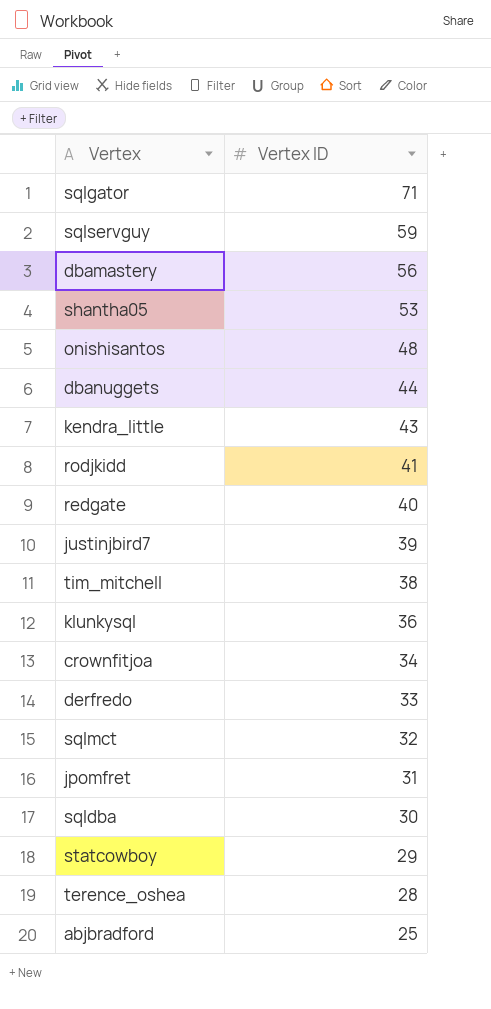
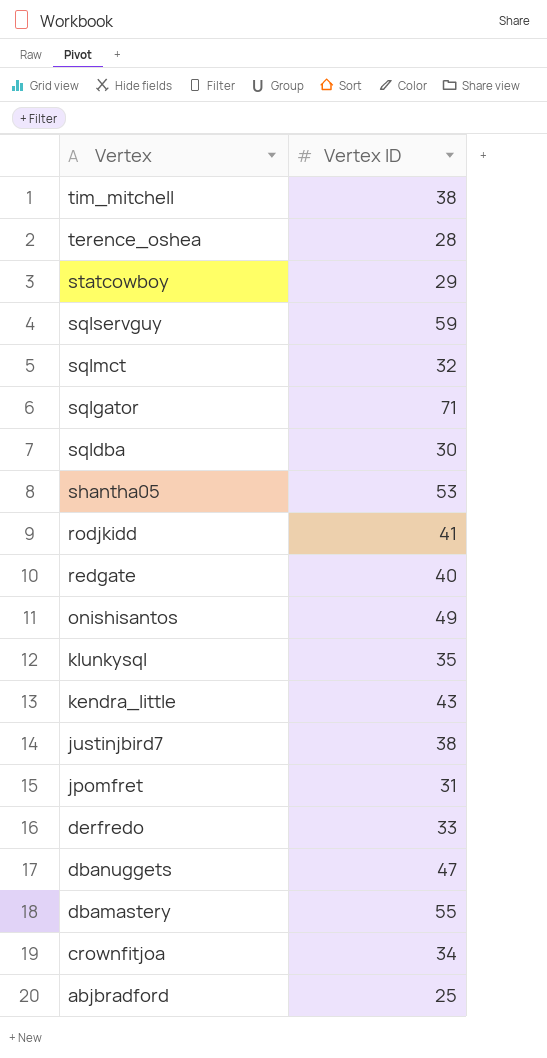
row order: Vertex ID descending -> Vertex descending
onishisantos | Vertex ID: 48 -> 49
klunkysql | Vertex ID: 36 -> 35
justinjbird7 | Vertex ID: 39 -> 38
dbanuggets | Vertex ID: 44 -> 47
dbamastery | Vertex ID: 56 -> 55

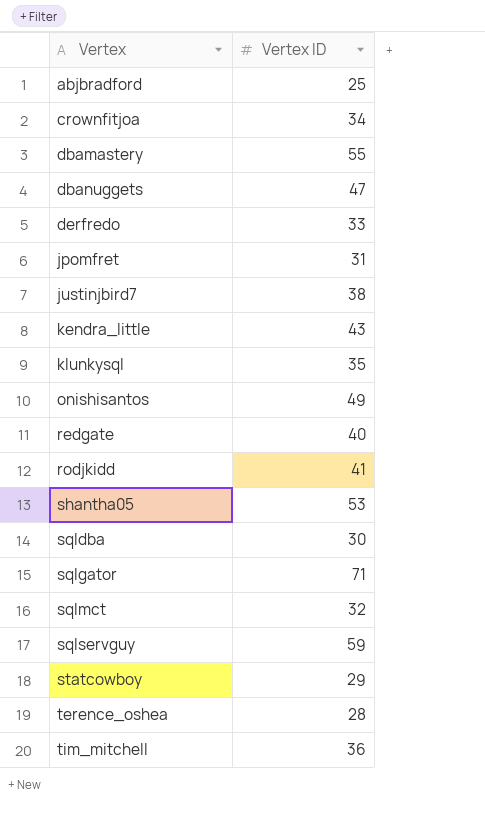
row order: Vertex descending -> Vertex ascending
tim_mitchell | Vertex ID: 38 -> 36

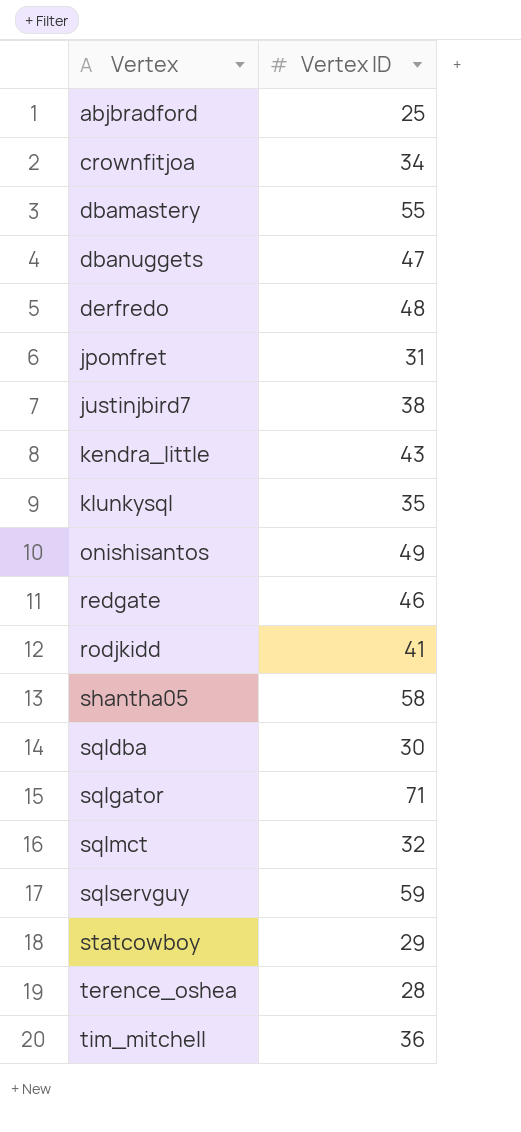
derfredo | Vertex ID: 33 -> 48
redgate | Vertex ID: 40 -> 46
shantha05 | Vertex ID: 53 -> 58

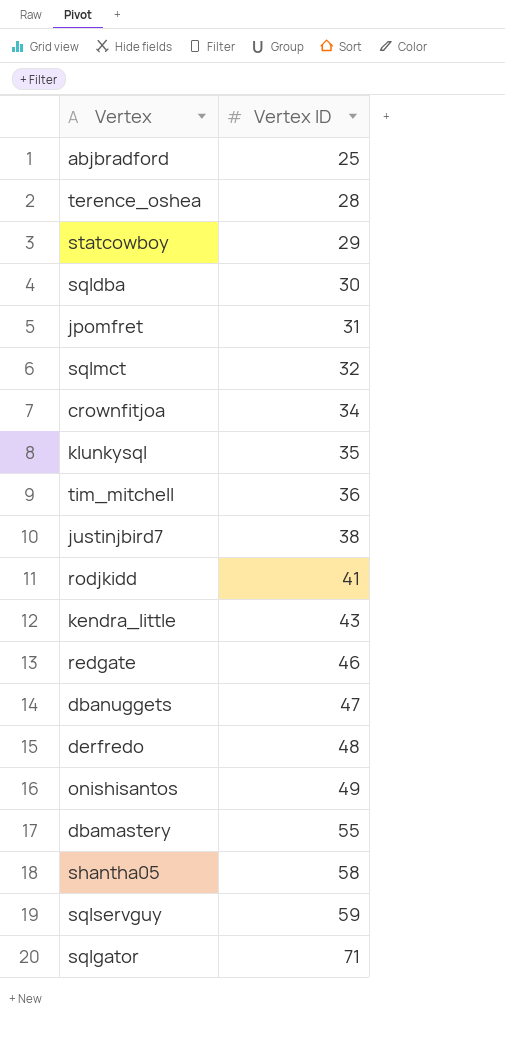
row order: Vertex ascending -> Vertex ID ascending

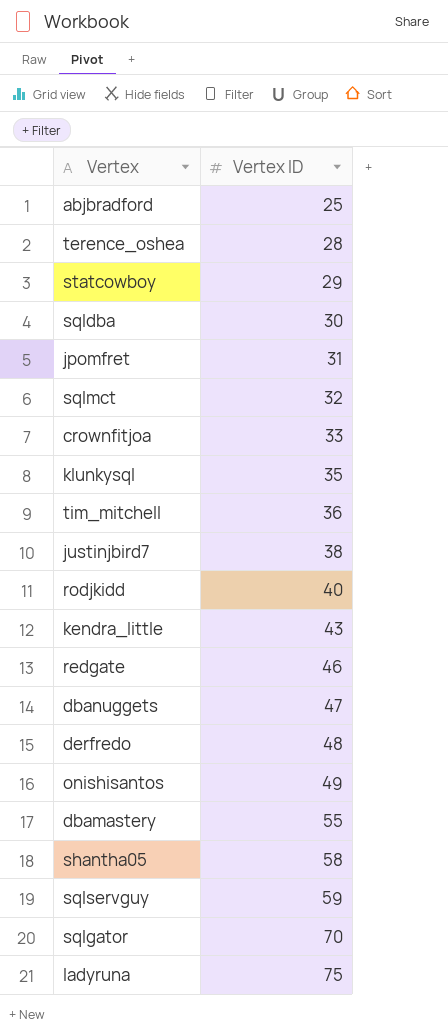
crownfitjoa | Vertex ID: 34 -> 33
rodjkidd | Vertex ID: 41 -> 40
sqlgator | Vertex ID: 71 -> 70
row ladyruna: none -> 75

